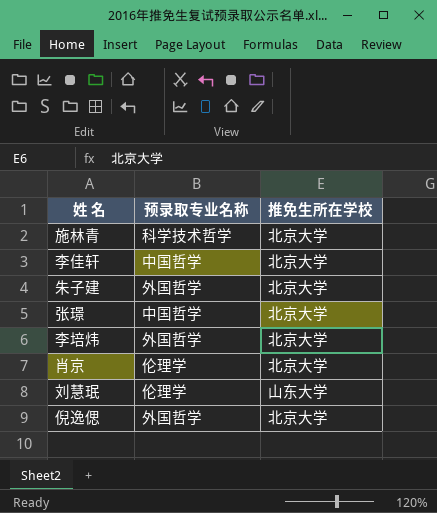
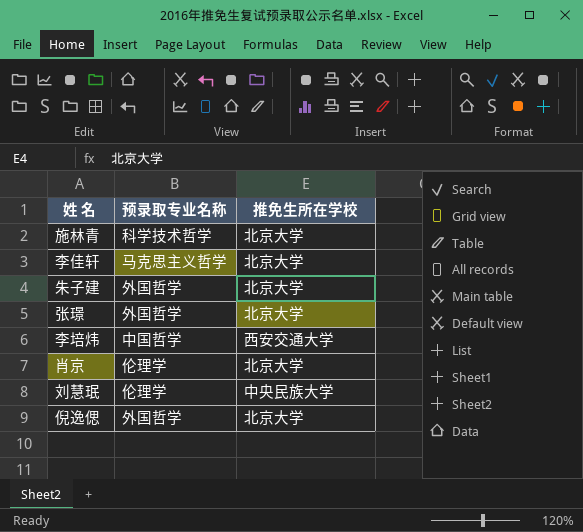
李佳轩 | 预录取专业名称: 中国哲学 -> 马克思主义哲学
张璟 | 预录取专业名称: 中国哲学 -> 外国哲学
李培炜 | 预录取专业名称: 外国哲学 -> 中国哲学
李培炜 | 推免生所在学校: 北京大学 -> 西安交通大学
刘慧珉 | 推免生所在学校: 山东大学 -> 中央民族大学

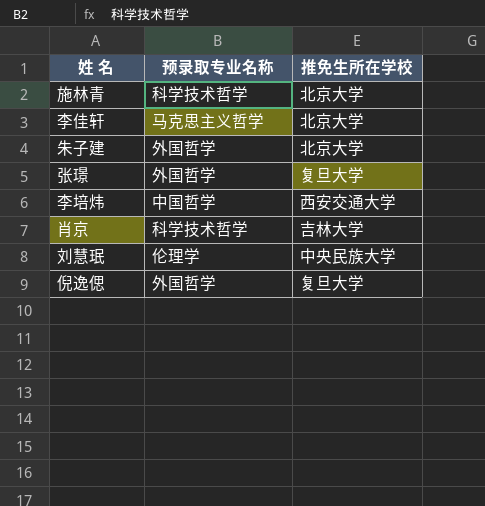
张璟 | 推免生所在学校: 北京大学 -> 复旦大学
肖京 | 预录取专业名称: 伦理学 -> 科学技术哲学
肖京 | 推免生所在学校: 北京大学 -> 吉林大学
倪逸偲 | 推免生所在学校: 北京大学 -> 复旦大学

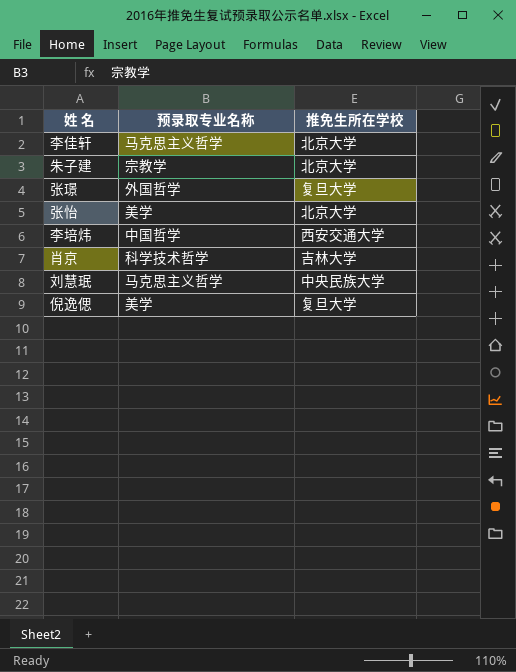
row 施林青: 科学技术哲学 | 北京大学 -> none
朱子建 | 预录取专业名称: 外国哲学 -> 宗教学
row 张怡: none -> 美学 | 北京大学
刘慧珉 | 预录取专业名称: 伦理学 -> 马克思主义哲学
倪逸偲 | 预录取专业名称: 外国哲学 -> 美学

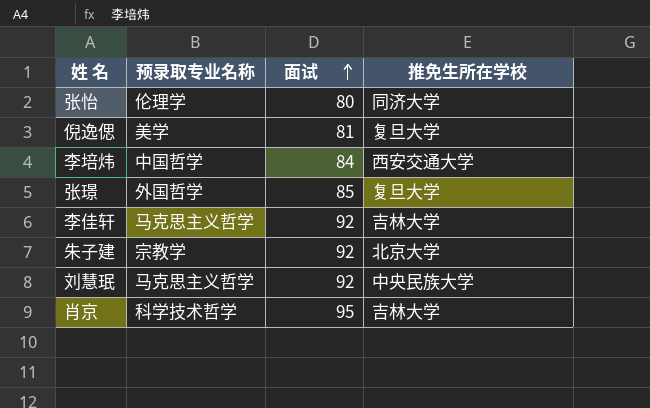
row order: none -> 面试 ascending
column 面试 | position: none -> 3
张怡 | 预录取专业名称: 美学 -> 伦理学
张怡 | 推免生所在学校: 北京大学 -> 同济大学
李佳轩 | 推免生所在学校: 北京大学 -> 吉林大学

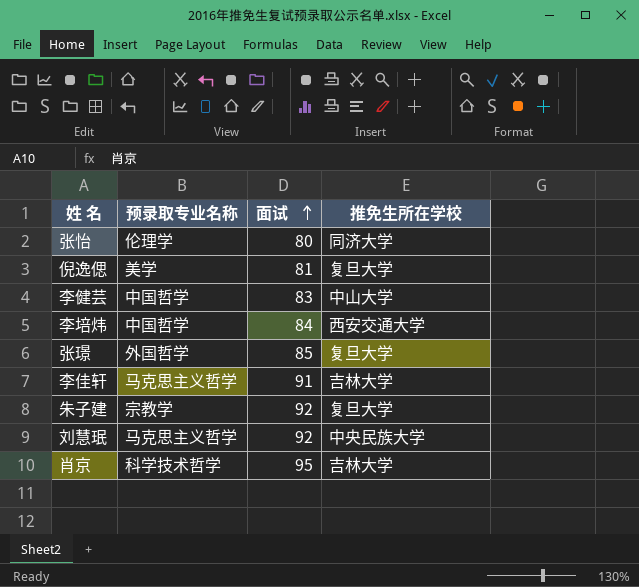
row 李健芸: none -> 中国哲学 | 83 | 中山大学
李佳轩 | 面试: 92 -> 91
朱子建 | 推免生所在学校: 北京大学 -> 复旦大学

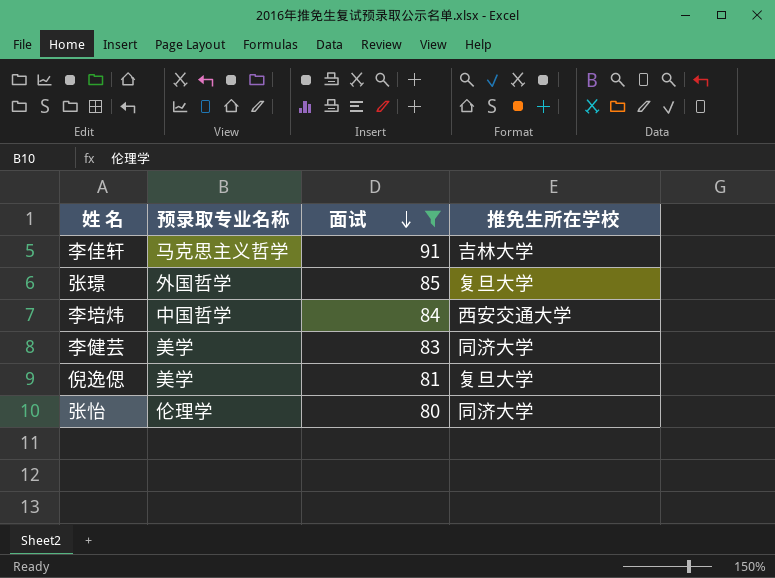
filter: none -> 面试 <= 91
row order: 面试 ascending -> 面试 descending
李健芸 | 预录取专业名称: 中国哲学 -> 美学
李健芸 | 推免生所在学校: 中山大学 -> 同济大学

